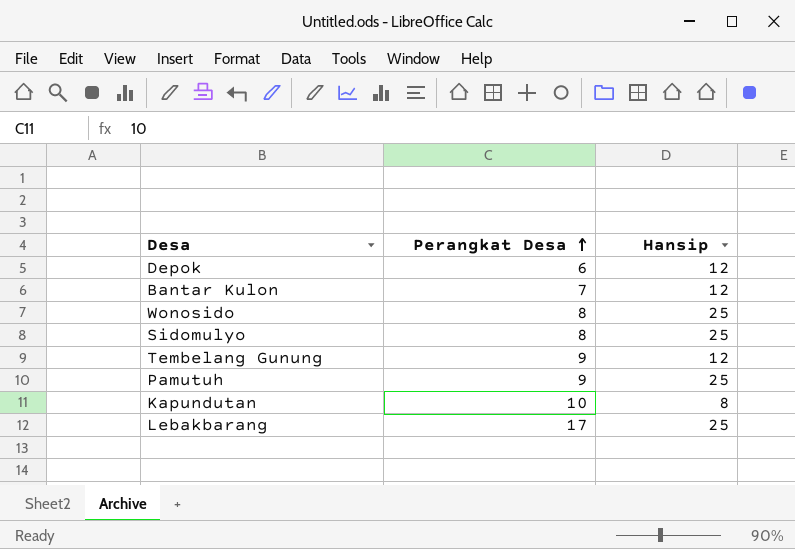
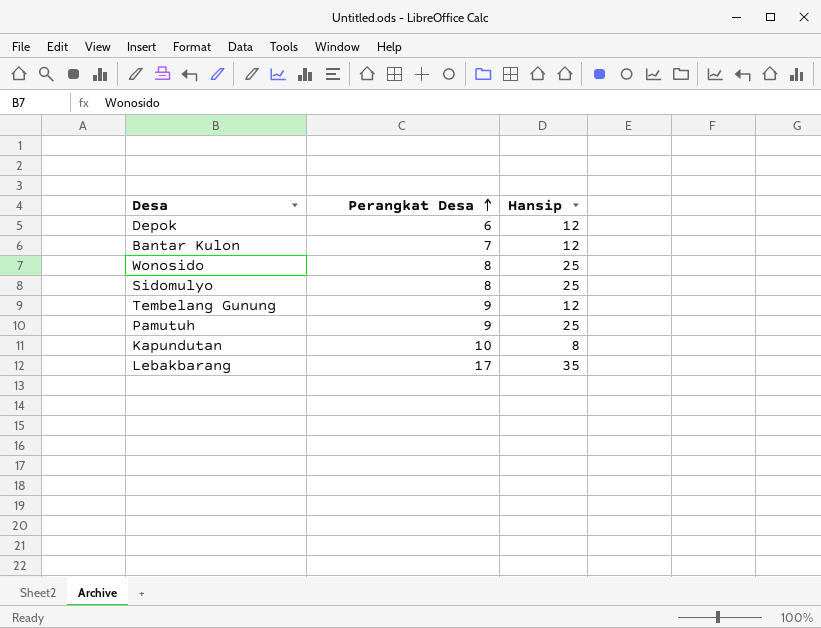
Lebakbarang | Hansip: 25 -> 35

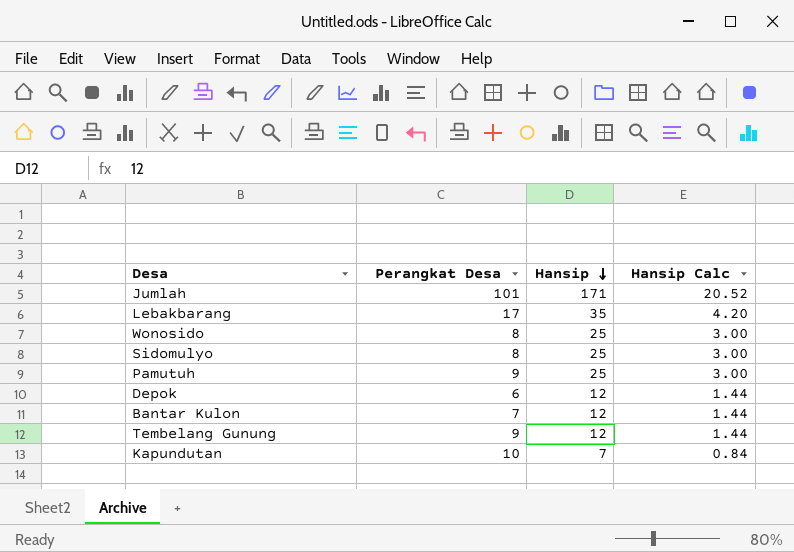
row order: Perangkat Desa ascending -> Hansip descending
column Hansip Calc | formula: none -> [Hansip] * 0.12
row Jumlah: none -> 101 | 171 | 20.52
Kapundutan | Hansip: 8 -> 7

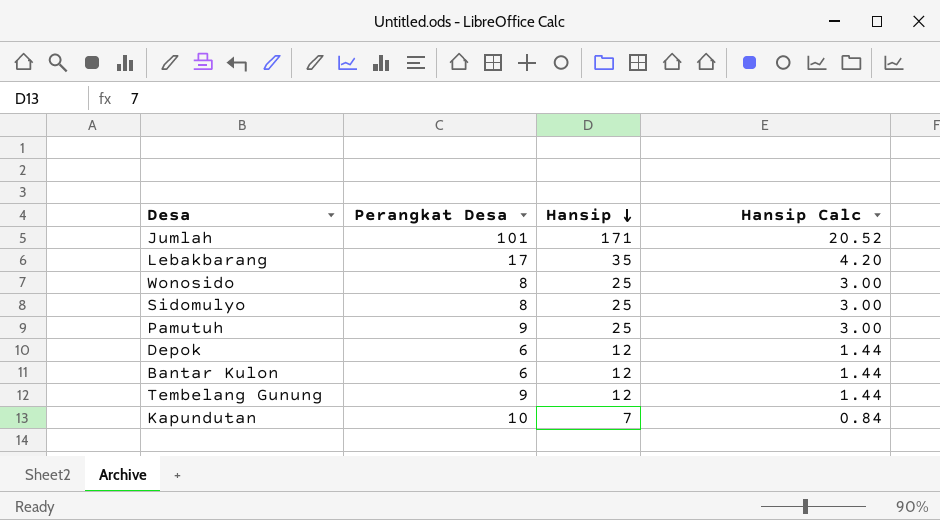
Bantar Kulon | Perangkat Desa: 7 -> 6

